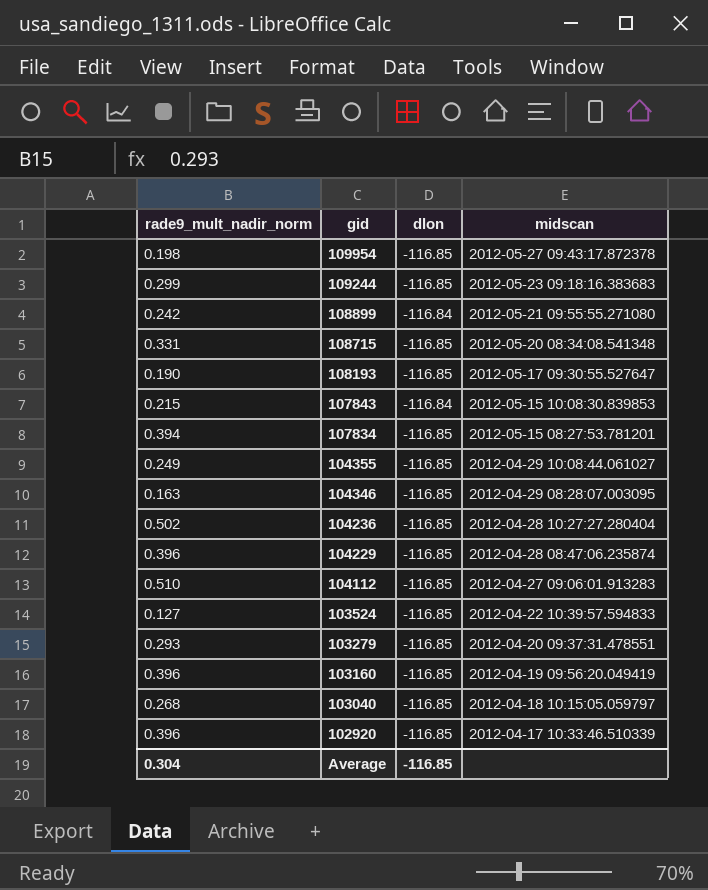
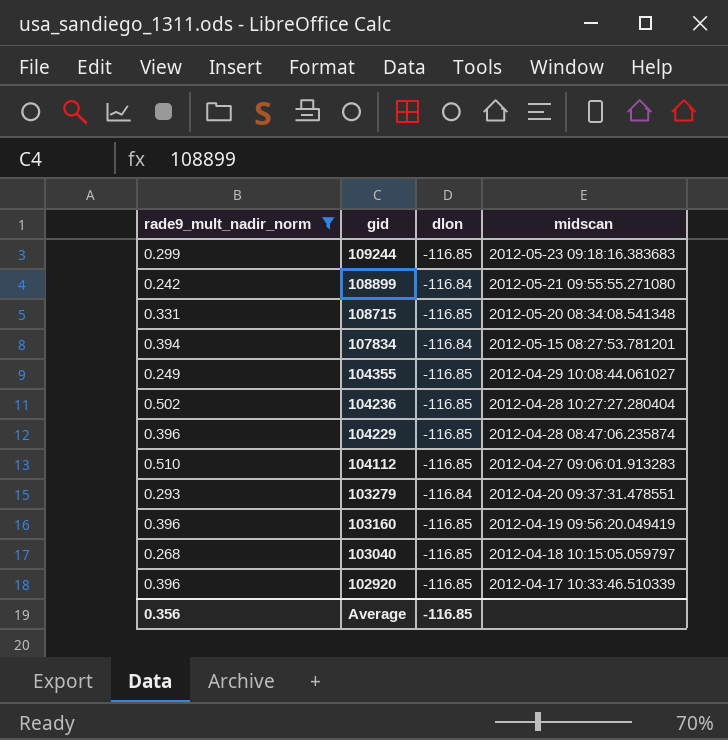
filter: none -> rade9_mult_nadir_norm >= 0.242
107834 | dlon: -116.85 -> -116.84
103279 | dlon: -116.85 -> -116.84
Average | rade9_mult_nadir_norm: 0.304 -> 0.356

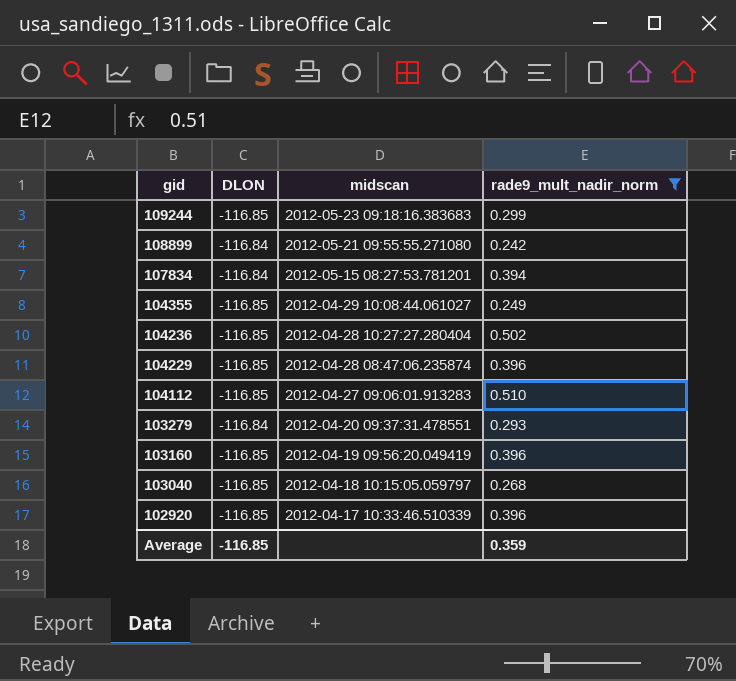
column name: dlon -> DLON
column rade9_mult_nadir_norm | position: 1 -> 4
row 108715: 0.331 | -116.85 | 2012-05-20 08:34:08.541348 -> none
Average | rade9_mult_nadir_norm: 0.356 -> 0.359

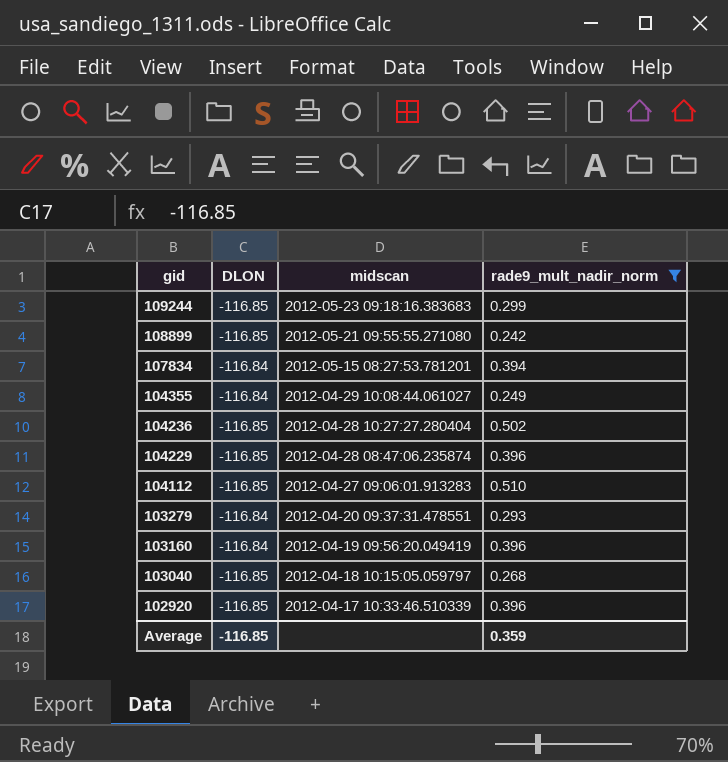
108899 | DLON: -116.84 -> -116.85
104355 | DLON: -116.85 -> -116.84
103160 | DLON: -116.85 -> -116.84

